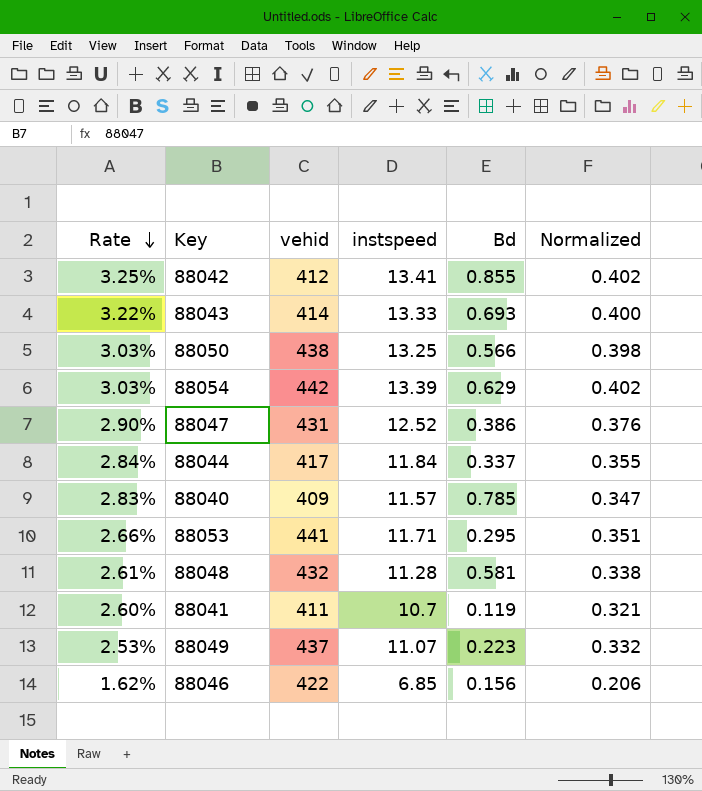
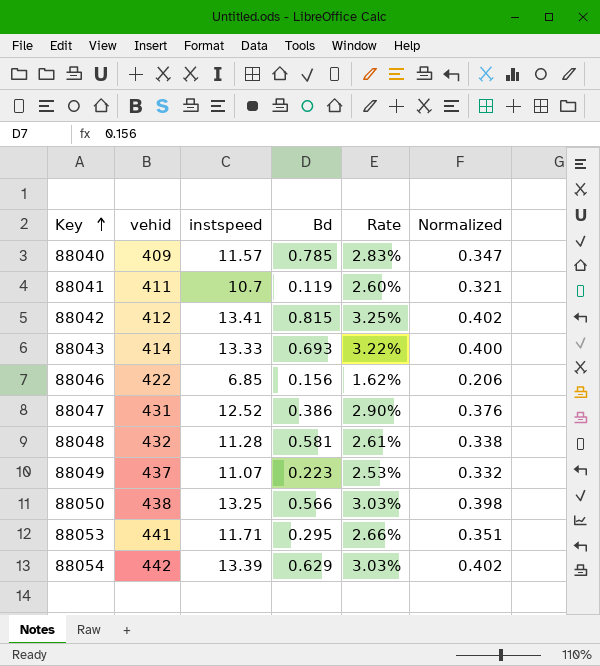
row order: Rate descending -> Key ascending
column Rate | position: 1 -> 5
row 88044: 2.84% | 417 | 11.84 | 0.337 | 0.355 -> none
88042 | Bd: 0.855 -> 0.815

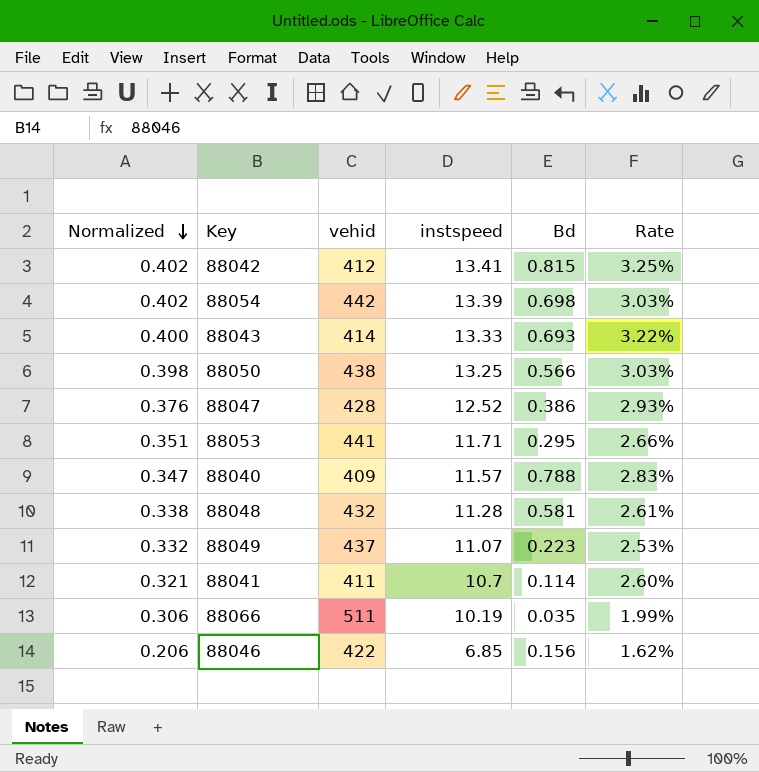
row order: Key ascending -> Normalized descending
column Normalized | position: 6 -> 1
88054 | Bd: 0.629 -> 0.698
88047 | vehid: 431 -> 428
88047 | Rate: 2.90% -> 2.93%
88040 | Bd: 0.785 -> 0.788
88041 | Bd: 0.119 -> 0.114
row 88066: none -> 0.306 | 511 | 10.19 | 0.035 | 1.99%

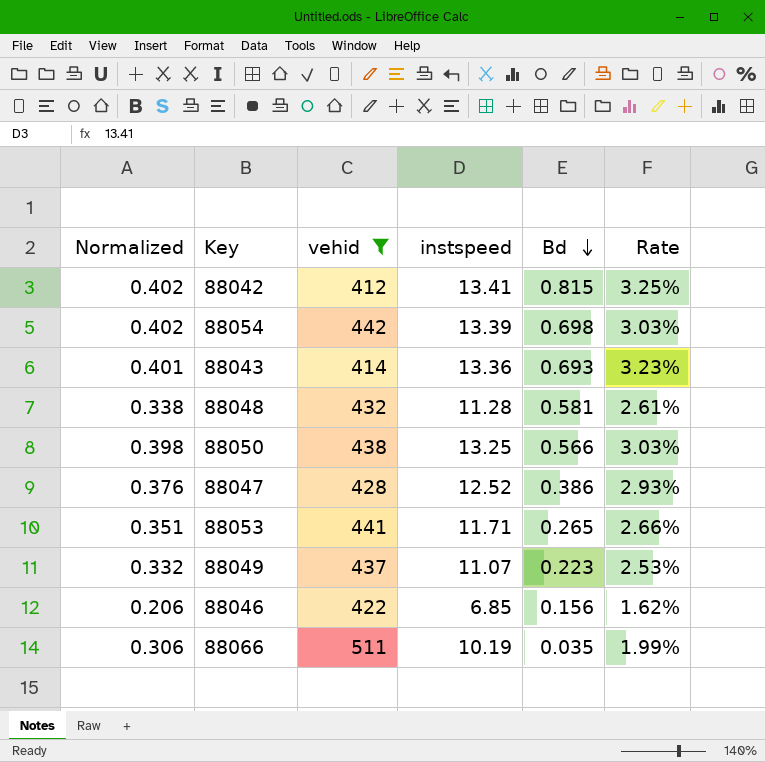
filter: none -> vehid >= 412
row order: Normalized descending -> Bd descending
88043 | Normalized: 0.400 -> 0.401
88043 | instspeed: 13.33 -> 13.36
88043 | Rate: 3.22% -> 3.23%
88053 | Bd: 0.295 -> 0.265

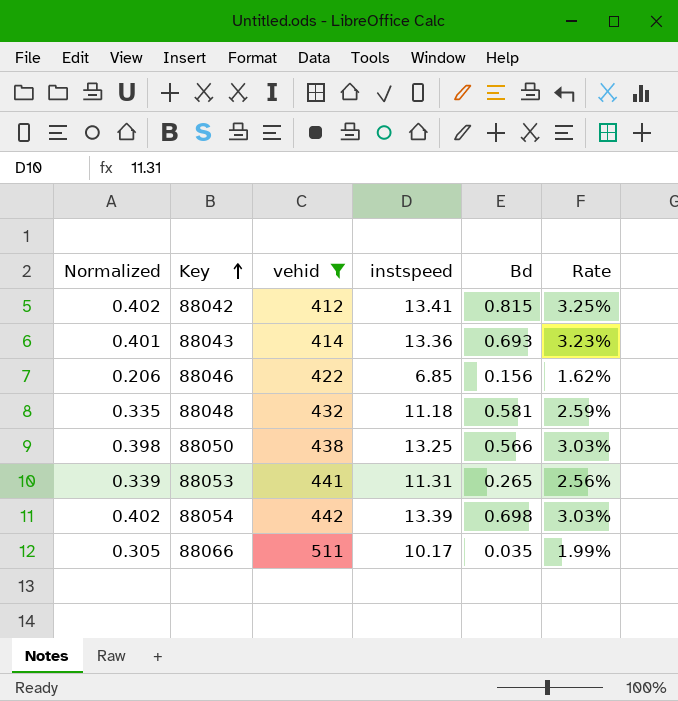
row order: Bd descending -> Key ascending
row 88047: 0.376 | 428 | 12.52 | 0.386 | 2.93% -> none
row 88049: 0.332 | 437 | 11.07 | 0.223 | 2.53% -> none
88048 | Normalized: 0.338 -> 0.335
88048 | instspeed: 11.28 -> 11.18
88048 | Rate: 2.61% -> 2.59%
88053 | Normalized: 0.351 -> 0.339
88053 | instspeed: 11.71 -> 11.31
88053 | Rate: 2.66% -> 2.56%
88066 | Normalized: 0.306 -> 0.305
88066 | instspeed: 10.19 -> 10.17

